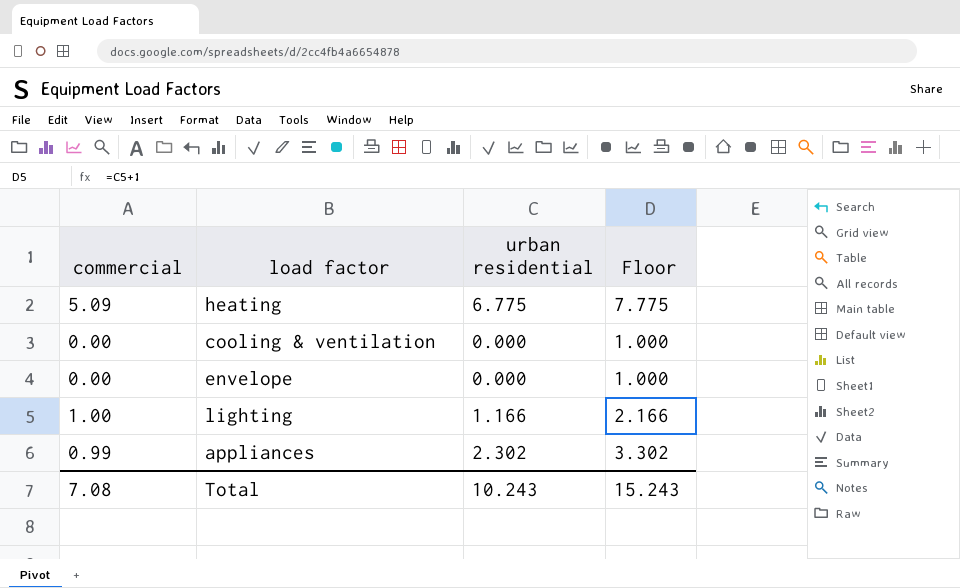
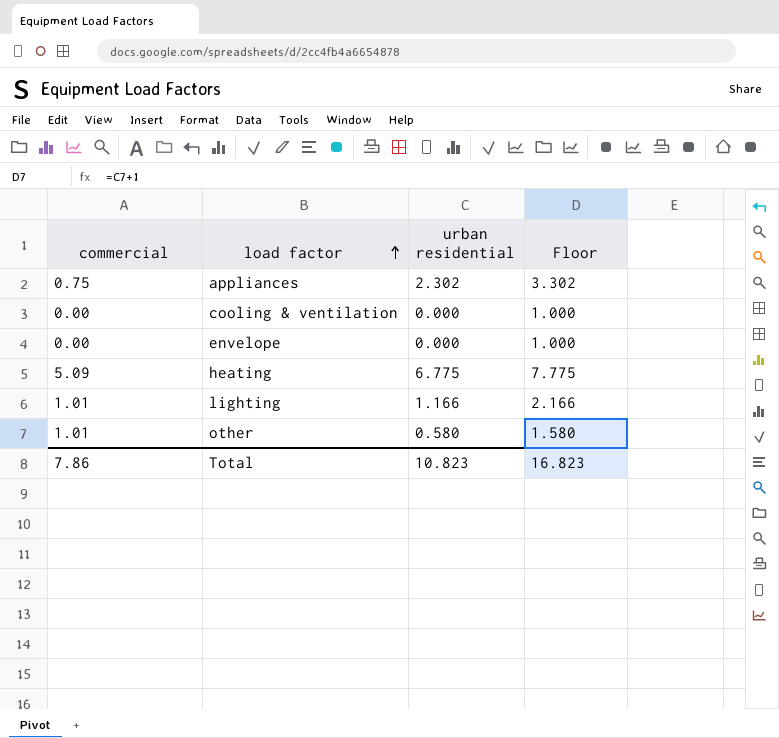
row order: none -> load factor ascending
appliances | commercial: 0.99 -> 0.75
lighting | commercial: 1.00 -> 1.01
row other: none -> 1.01 | 0.580 | 1.580
Total | commercial: 7.08 -> 7.86
Total | urban residential: 10.243 -> 10.823
Total | Floor: 15.243 -> 16.823

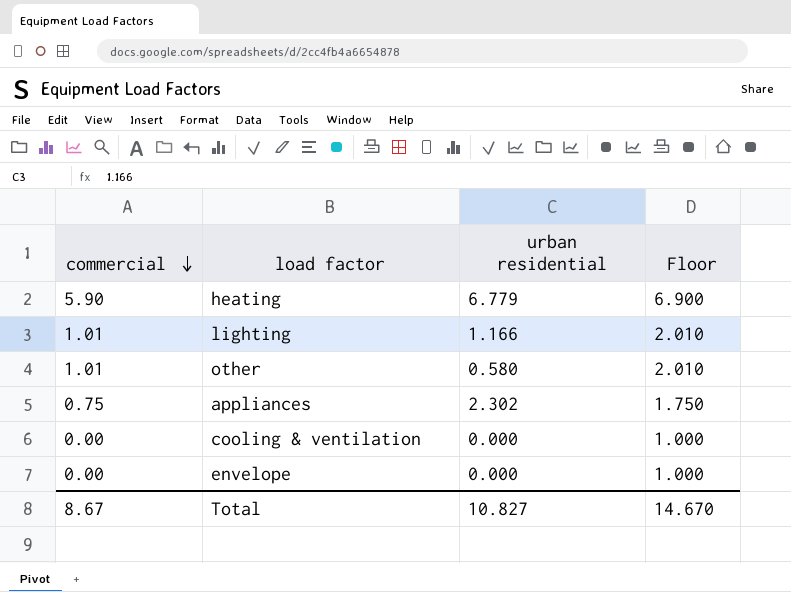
row order: load factor ascending -> commercial descending
column Floor | formula: [urban residential] + 1 -> [commercial] + 1
heating | commercial: 5.09 -> 5.90
heating | urban residential: 6.775 -> 6.779
Total | commercial: 7.86 -> 8.67
Total | urban residential: 10.823 -> 10.827
Total | Floor: 16.823 -> 14.670

